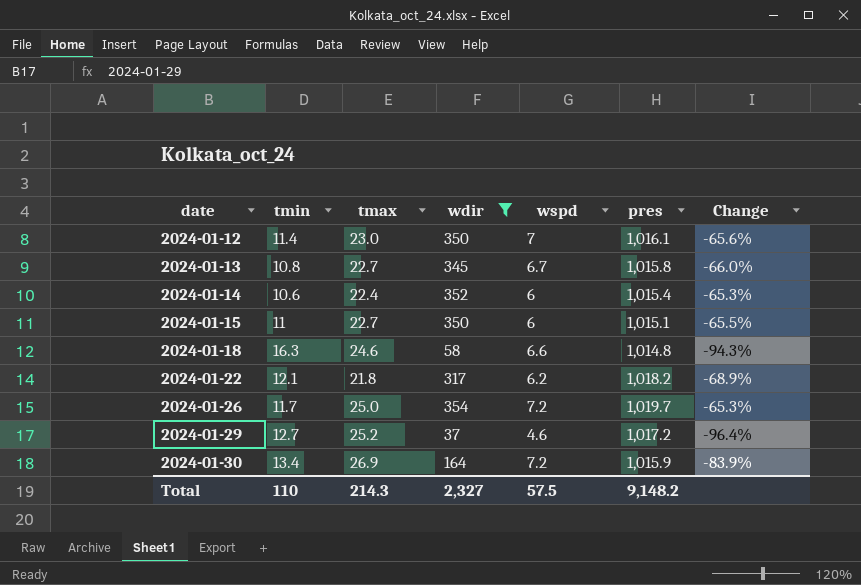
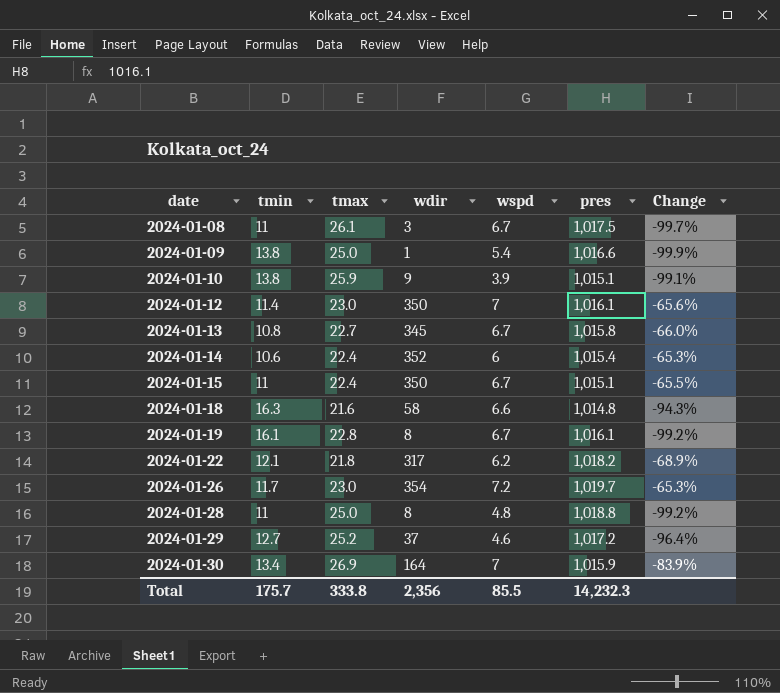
filter: wdir >= 37 -> none
2024-01-15 | tmax: 22.7 -> 22.4
2024-01-15 | wspd: 6 -> 6.7
2024-01-18 | tmax: 24.6 -> 21.6
2024-01-26 | tmax: 25.0 -> 23.0
2024-01-30 | wspd: 7.2 -> 7
Total | tmin: 110 -> 175.7
Total | tmax: 214.3 -> 333.8
Total | wdir: 2,327 -> 2,356
Total | wspd: 57.5 -> 85.5
Total | pres: 9,148.2 -> 14,232.3

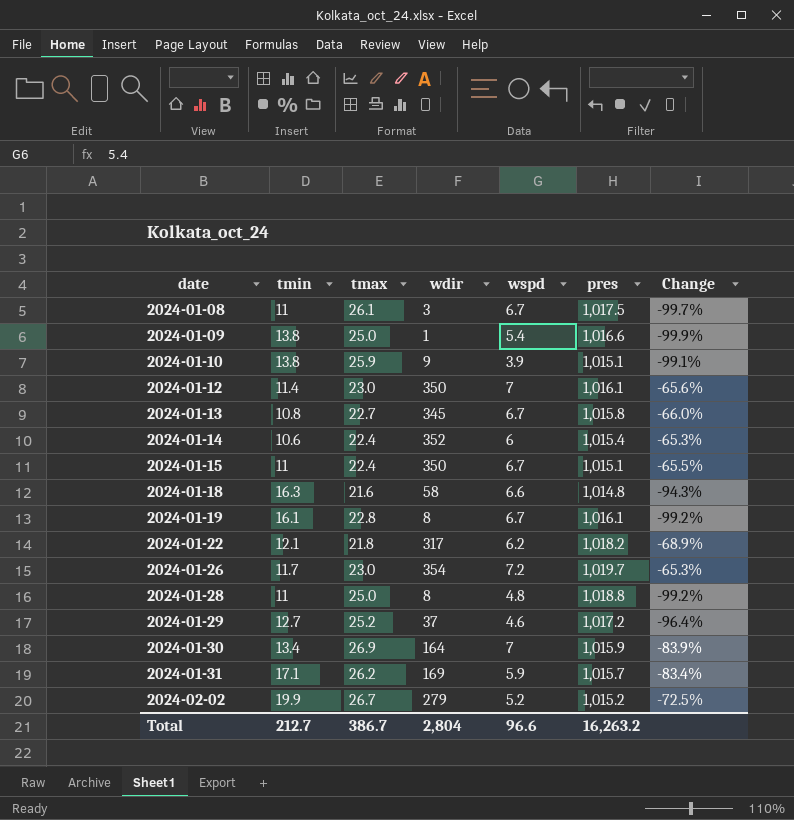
row 2024-01-31: none -> 17.1 | 26.2 | 169 | 5.9 | 1,015.7 | -83.4%
row 2024-02-02: none -> 19.9 | 26.7 | 279 | 5.2 | 1,015.2 | -72.5%
Total | tmin: 175.7 -> 212.7
Total | tmax: 333.8 -> 386.7
Total | wdir: 2,356 -> 2,804
Total | wspd: 85.5 -> 96.6
Total | pres: 14,232.3 -> 16,263.2

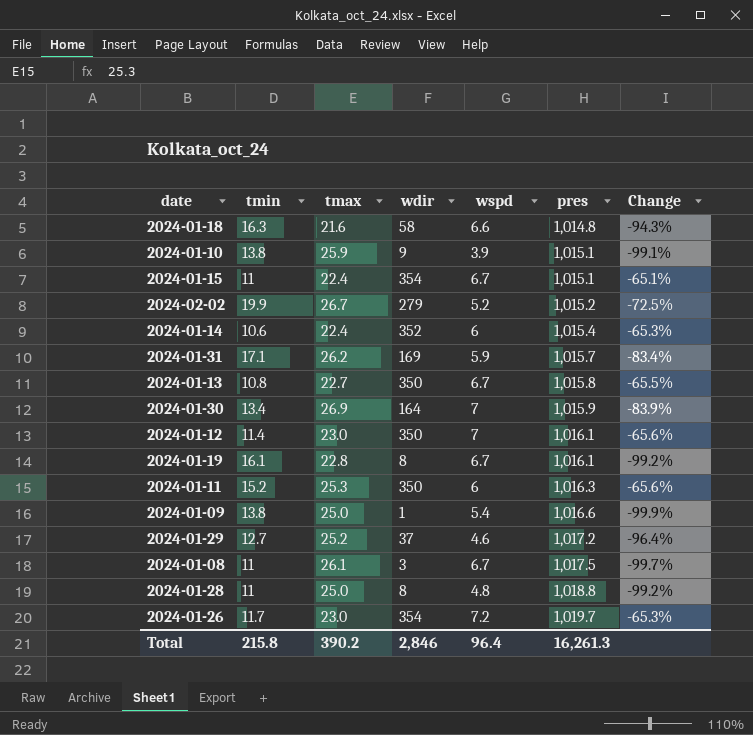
row order: date ascending -> pres ascending
row 2024-01-22: 12.1 | 21.8 | 317 | 6.2 | 1,018.2 | -68.9% -> none
2024-01-15 | wdir: 350 -> 354
2024-01-15 | Change: -65.5% -> -65.1%
2024-01-13 | wdir: 345 -> 350
2024-01-13 | Change: -66.0% -> -65.5%
row 2024-01-11: none -> 15.2 | 25.3 | 350 | 6 | 1,016.3 | -65.6%
Total | tmin: 212.7 -> 215.8
Total | tmax: 386.7 -> 390.2
Total | wdir: 2,804 -> 2,846
Total | wspd: 96.6 -> 96.4
Total | pres: 16,263.2 -> 16,261.3

